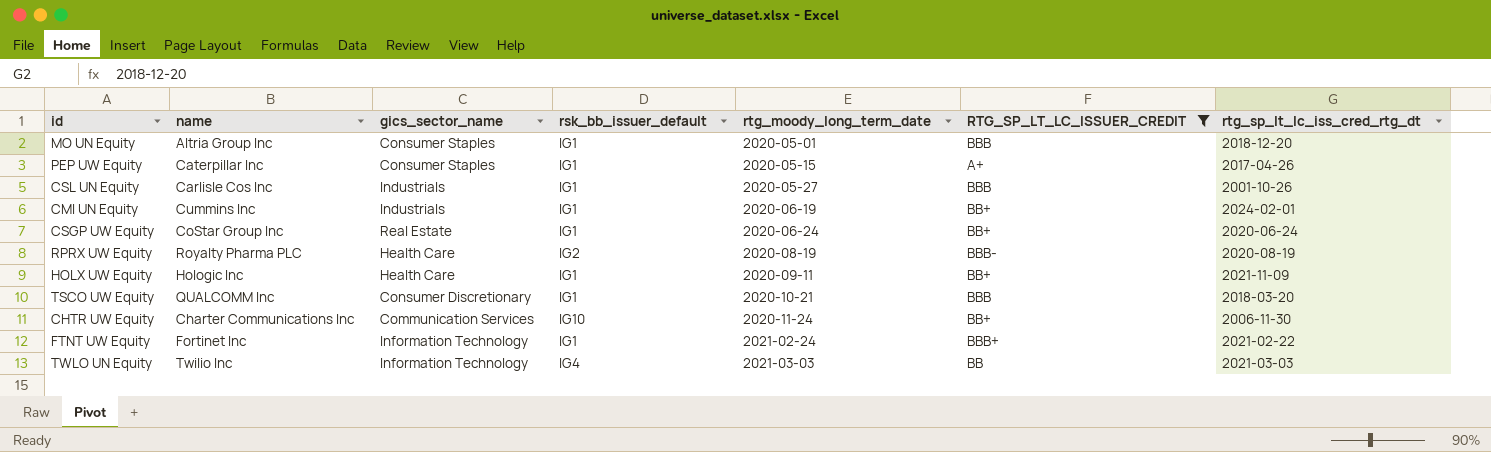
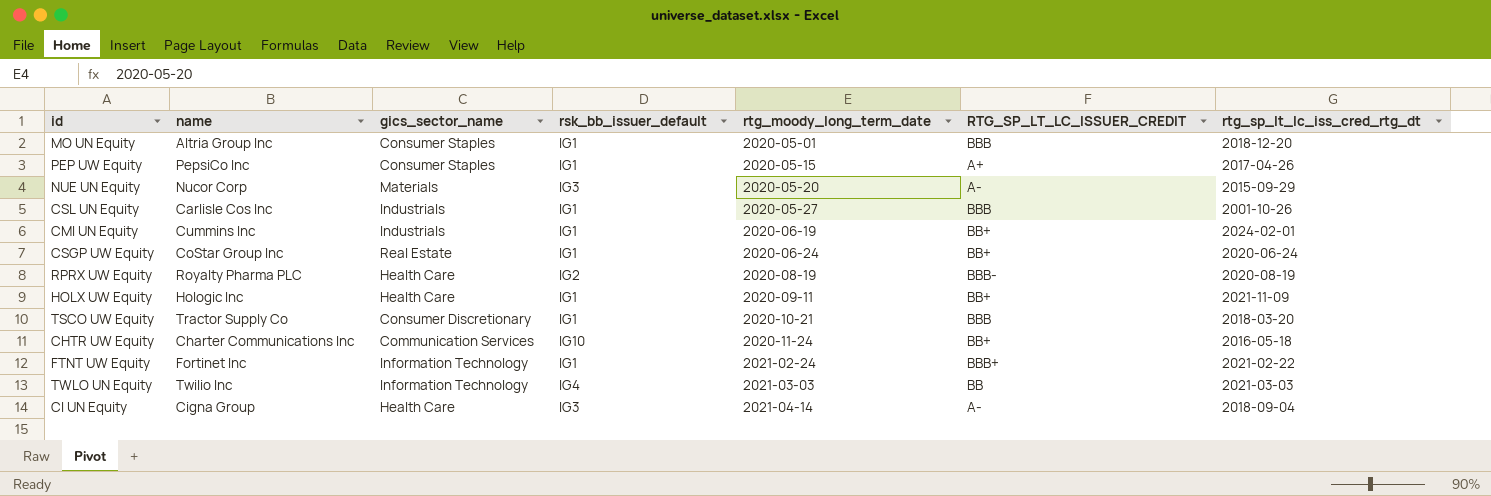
filter: RTG_SP_LT_LC_ISSUER_CREDIT != A- -> none
PEP UW Equity | name: Caterpillar Inc -> PepsiCo Inc
TSCO UW Equity | name: QUALCOMM Inc -> Tractor Supply Co
CHTR UW Equity | rtg_sp_lt_lc_iss_cred_rtg_dt: 2006-11-30 -> 2016-05-18

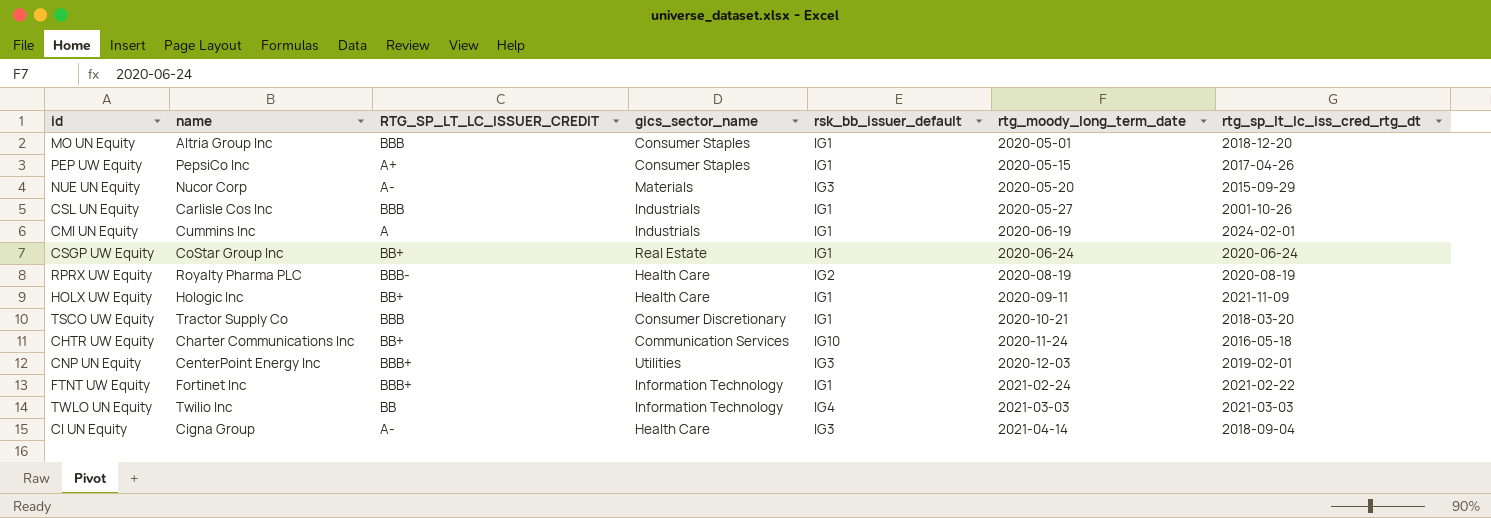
column RTG_SP_LT_LC_ISSUER_CREDIT | position: 6 -> 3
CMI UN Equity | RTG_SP_LT_LC_ISSUER_CREDIT: BB+ -> A
row CNP UN Equity: none -> CenterPoint Energy Inc | BBB+ | Utilities | IG3 | 2020-12-03 | 2019-02-01

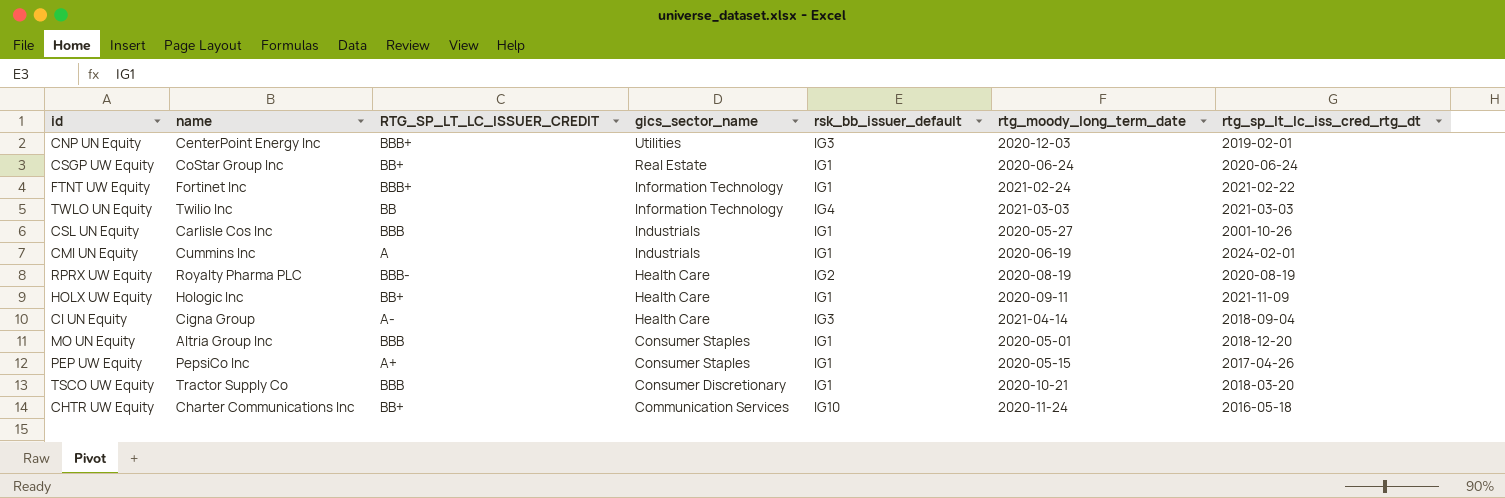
row order: rtg_moody_long_term_date ascending -> gics_sector_name descending
row NUE UN Equity: Nucor Corp | A- | Materials | IG3 | 2020-05-20 | 2015-09-29 -> none

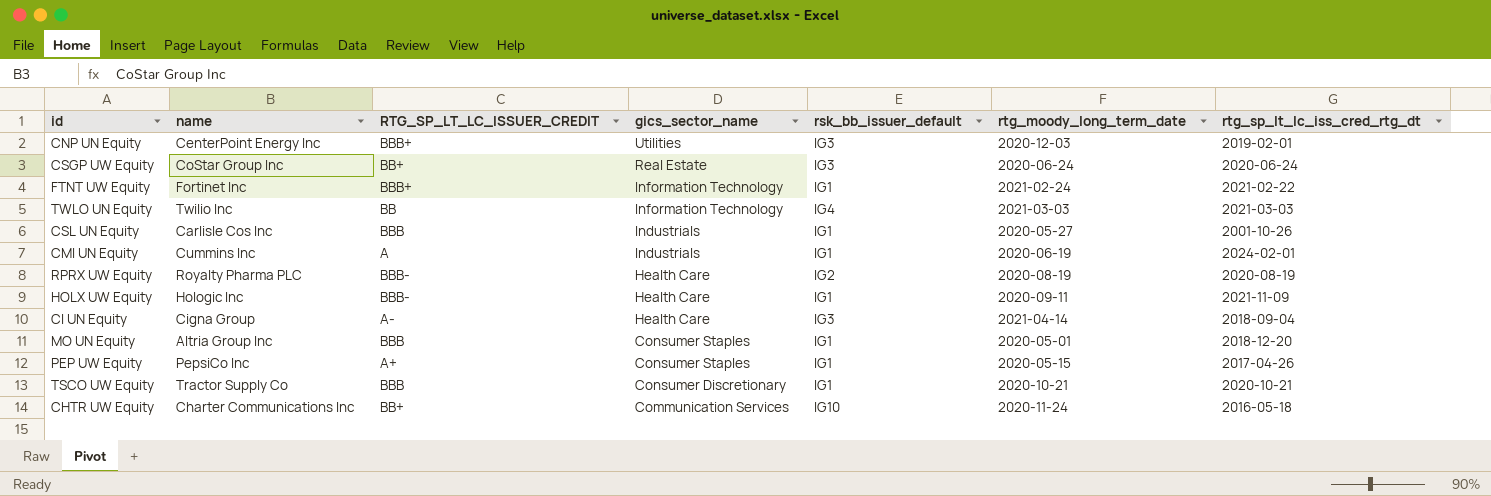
CSGP UW Equity | rsk_bb_issuer_default: IG1 -> IG3
HOLX UW Equity | RTG_SP_LT_LC_ISSUER_CREDIT: BB+ -> BBB-
TSCO UW Equity | rtg_sp_lt_lc_iss_cred_rtg_dt: 2018-03-20 -> 2020-10-21

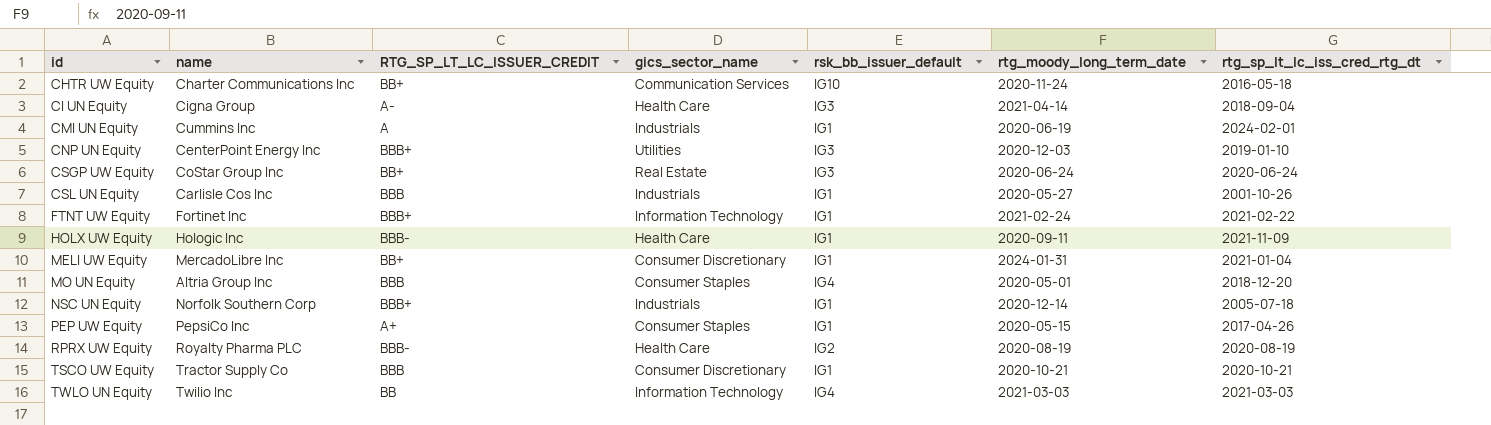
row order: gics_sector_name descending -> id ascending
CNP UN Equity | rtg_sp_lt_lc_iss_cred_rtg_dt: 2019-02-01 -> 2019-01-10
row MELI UW Equity: none -> MercadoLibre Inc | BB+ | Consumer Discretionary | IG1 | 2024-01-31 | 2021-01-04
MO UN Equity | rsk_bb_issuer_default: IG1 -> IG4
row NSC UN Equity: none -> Norfolk Southern Corp | BBB+ | Industrials | IG1 | 2020-12-14 | 2005-07-18

